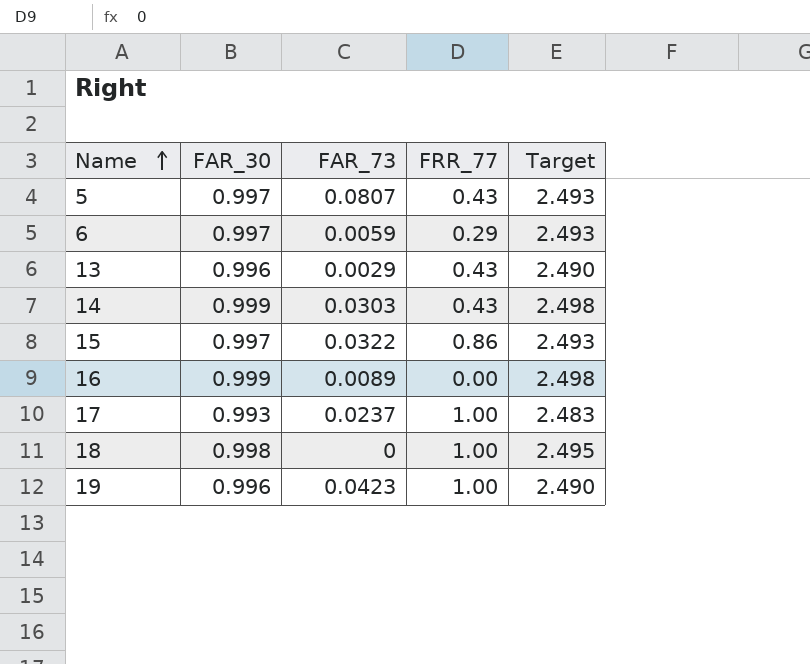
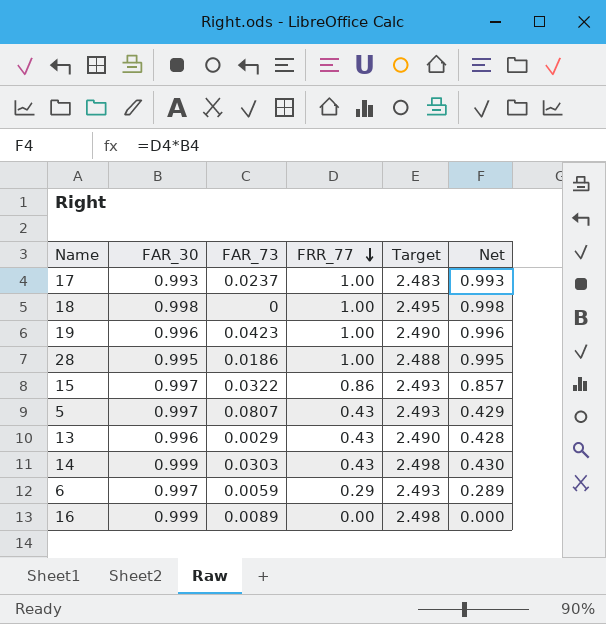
row order: Name ascending -> FRR_77 descending
column Net | formula: none -> [FAR_30] * [FRR_77]
row 28: none -> 0.995 | 0.0186 | 1.00 | 2.488 | 0.995

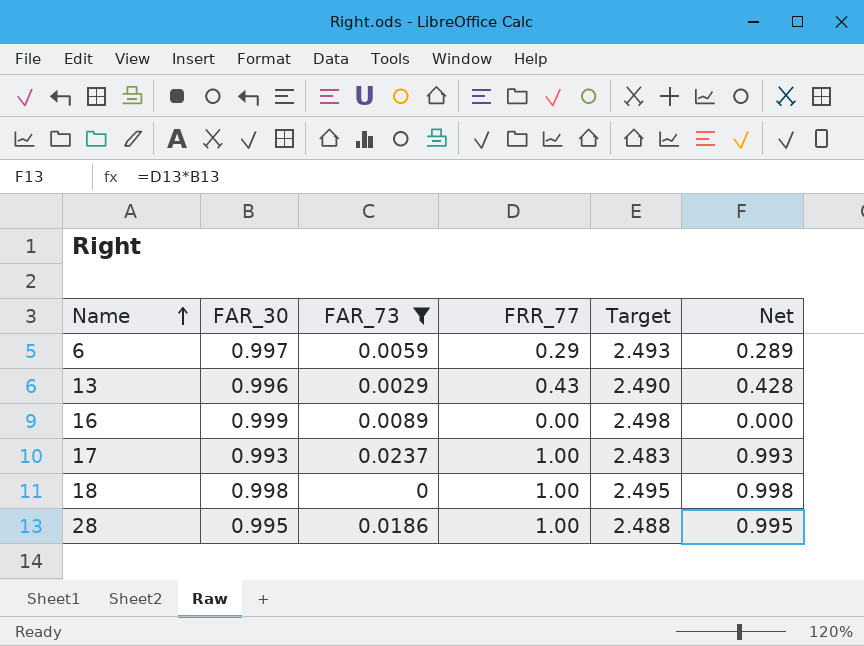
filter: none -> FAR_73 <= 0.0237
row order: FRR_77 descending -> Name ascending

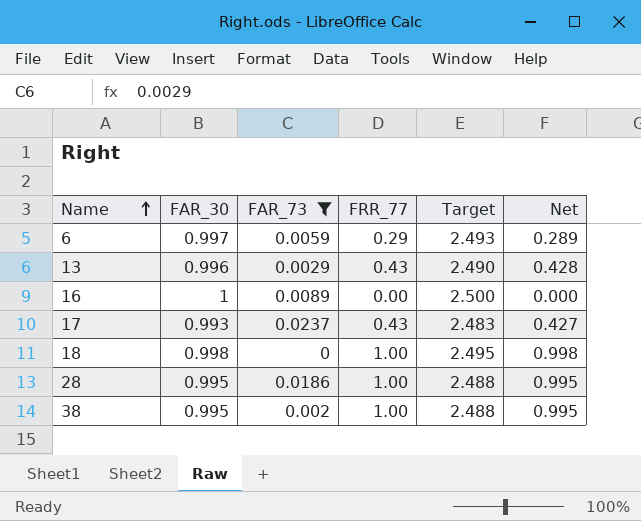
16 | FAR_30: 0.999 -> 1
16 | Target: 2.498 -> 2.500
17 | FRR_77: 1.00 -> 0.43
17 | Net: 0.993 -> 0.427
row 38: none -> 0.995 | 0.002 | 1.00 | 2.488 | 0.995

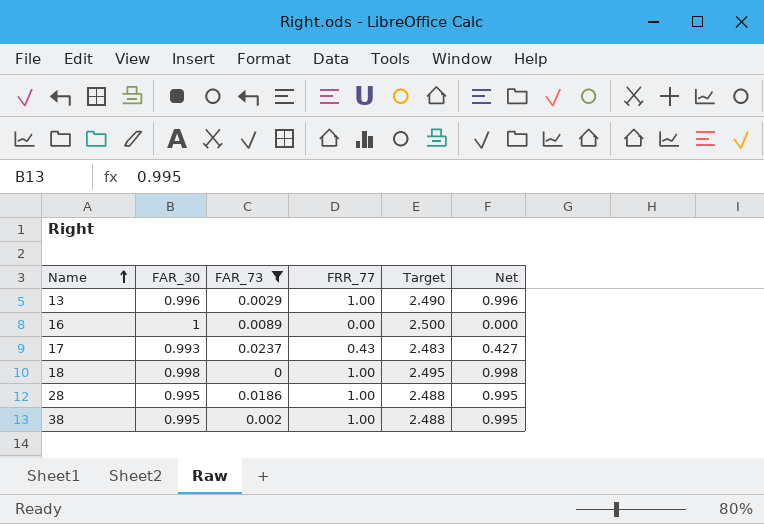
row 6: 0.997 | 0.0059 | 0.29 | 2.493 | 0.289 -> none
13 | FRR_77: 0.43 -> 1.00
13 | Net: 0.428 -> 0.996

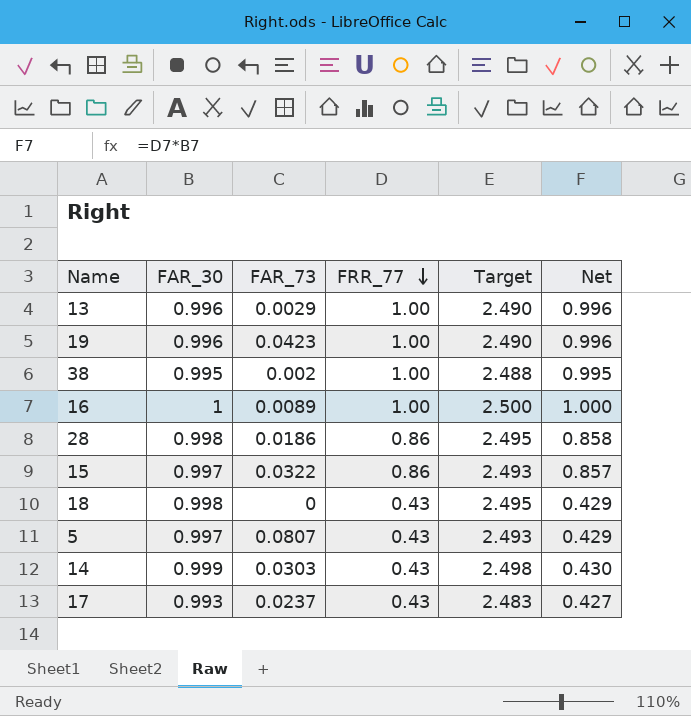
filter: FAR_73 <= 0.0237 -> none
row order: Name ascending -> FRR_77 descending
16 | FRR_77: 0.00 -> 1.00
16 | Net: 0.000 -> 1.000
28 | FAR_30: 0.995 -> 0.998
28 | FRR_77: 1.00 -> 0.86
28 | Target: 2.488 -> 2.495
28 | Net: 0.995 -> 0.858
18 | FRR_77: 1.00 -> 0.43
18 | Net: 0.998 -> 0.429

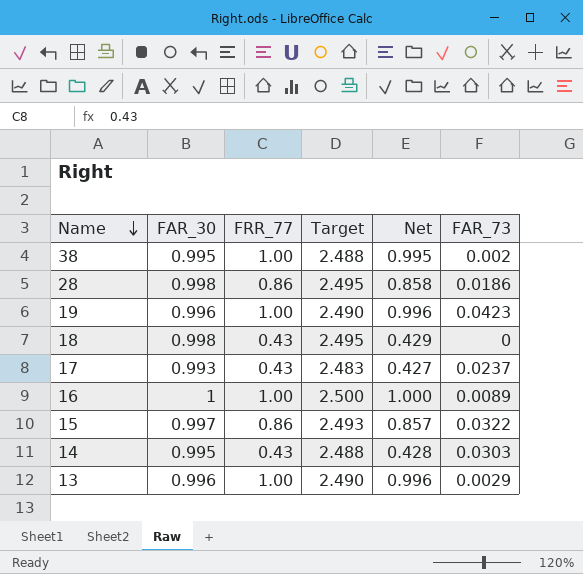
row order: FRR_77 descending -> Name descending
column FAR_73 | position: 3 -> 6
row 5: 0.997 | 0.0807 | 0.43 | 2.493 | 0.429 -> none
14 | FAR_30: 0.999 -> 0.995
14 | Target: 2.498 -> 2.488
14 | Net: 0.430 -> 0.428

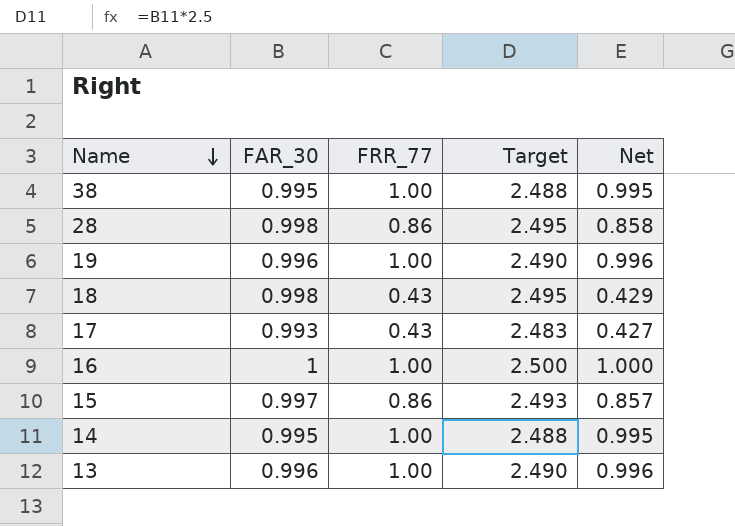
column FAR_73 | position: 6 -> none
14 | FRR_77: 0.43 -> 1.00
14 | Net: 0.428 -> 0.995

